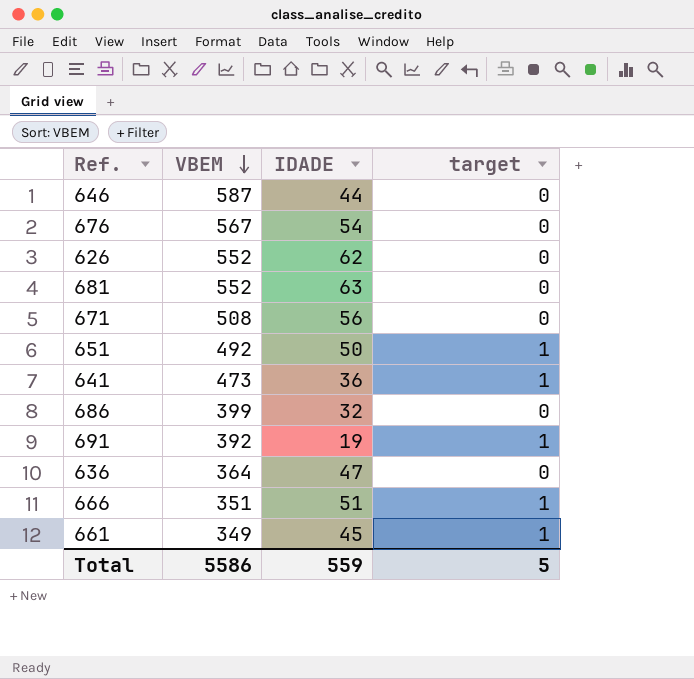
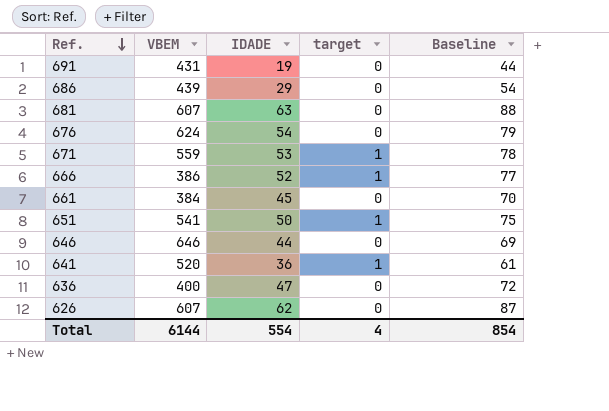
row order: VBEM descending -> Ref. descending
column Baseline | formula: none -> [IDADE] + 25
691 | VBEM: 392 -> 431
691 | target: 1 -> 0
686 | VBEM: 399 -> 439
686 | IDADE: 32 -> 29
681 | VBEM: 552 -> 607
676 | VBEM: 567 -> 624
671 | VBEM: 508 -> 559
671 | IDADE: 56 -> 53
671 | target: 0 -> 1
666 | VBEM: 351 -> 386
666 | IDADE: 51 -> 52
661 | VBEM: 349 -> 384
661 | target: 1 -> 0
651 | VBEM: 492 -> 541
646 | VBEM: 587 -> 646
641 | VBEM: 473 -> 520
636 | VBEM: 364 -> 400
626 | VBEM: 552 -> 607
Total | VBEM: 5586 -> 6144
Total | IDADE: 559 -> 554
Total | target: 5 -> 4

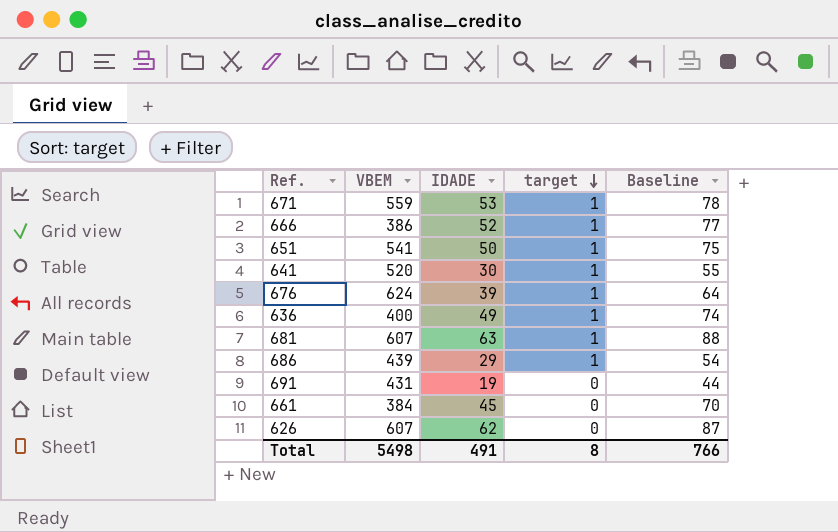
row order: Ref. descending -> target descending
row 646: 646 | 44 | 0 | 69 -> none
641 | IDADE: 36 -> 30
641 | Baseline: 61 -> 55
676 | IDADE: 54 -> 39
676 | target: 0 -> 1
676 | Baseline: 79 -> 64
636 | IDADE: 47 -> 49
636 | target: 0 -> 1
636 | Baseline: 72 -> 74
681 | target: 0 -> 1
686 | target: 0 -> 1
Total | VBEM: 6144 -> 5498
Total | IDADE: 554 -> 491
Total | target: 4 -> 8
Total | Baseline: 854 -> 766

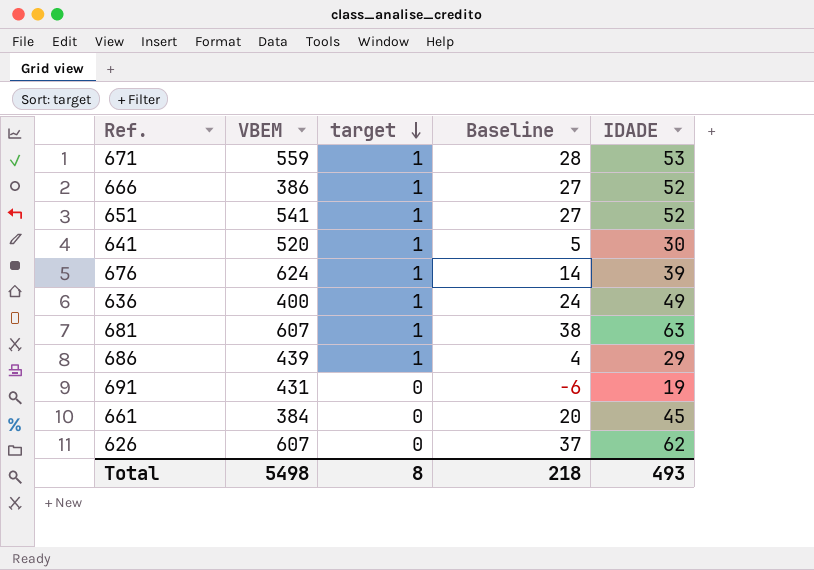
column Baseline | formula: [IDADE] + 25 -> [IDADE] - 25
column IDADE | position: 3 -> 5
651 | IDADE: 50 -> 52
Total | Baseline: 766 -> 218
Total | IDADE: 491 -> 493

